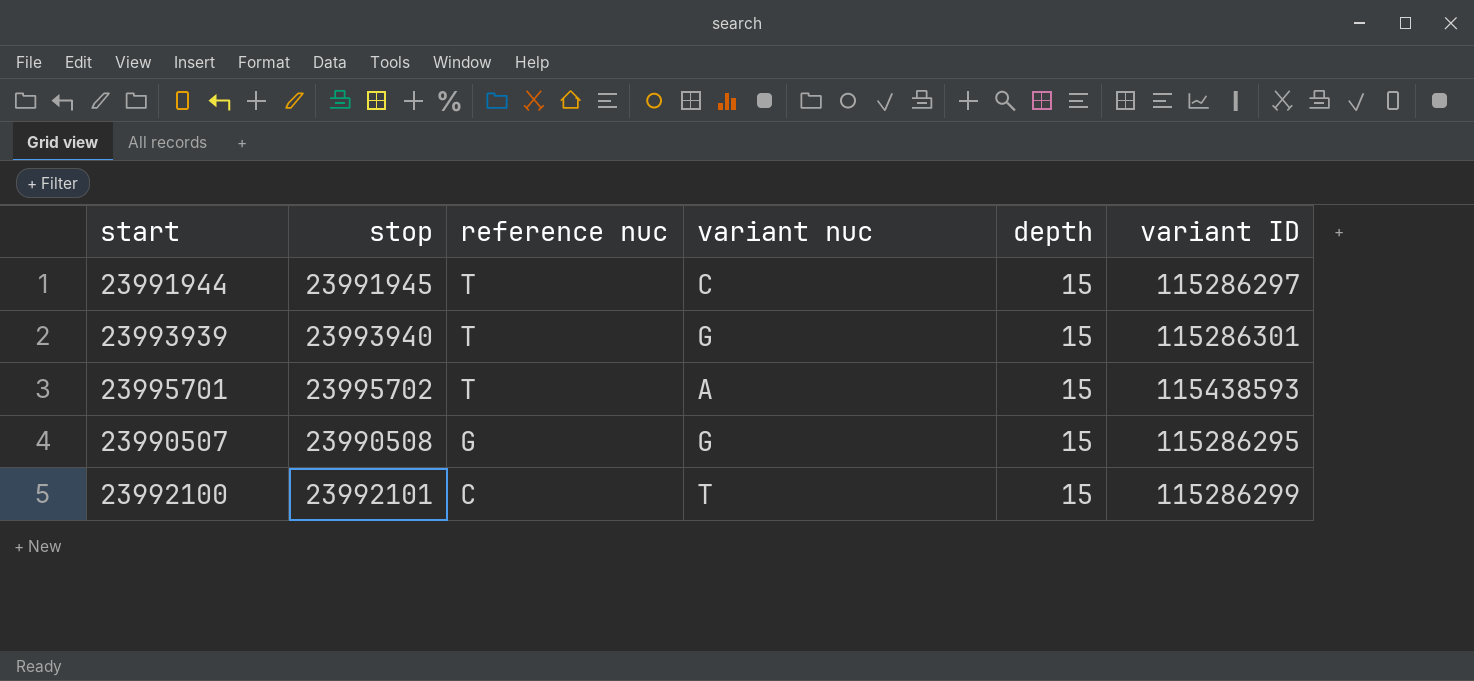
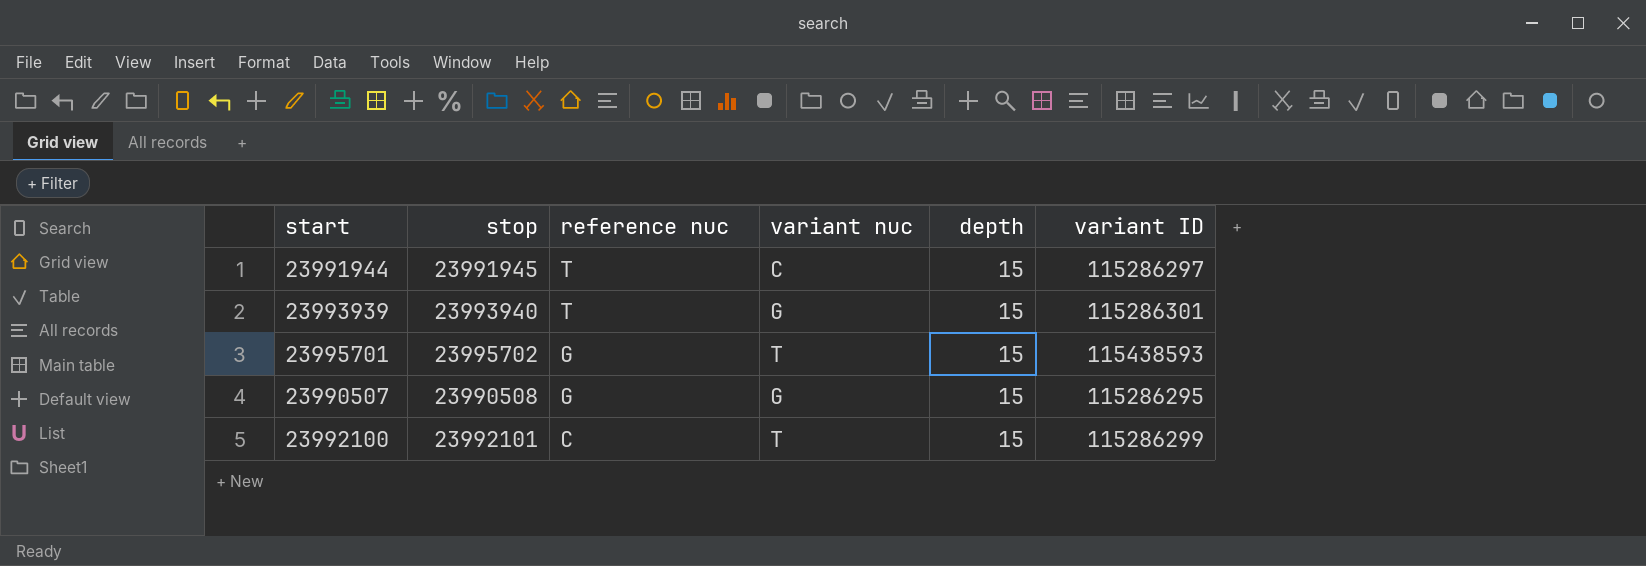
23995701 | reference nuc: T -> G
23995701 | variant nuc: A -> T

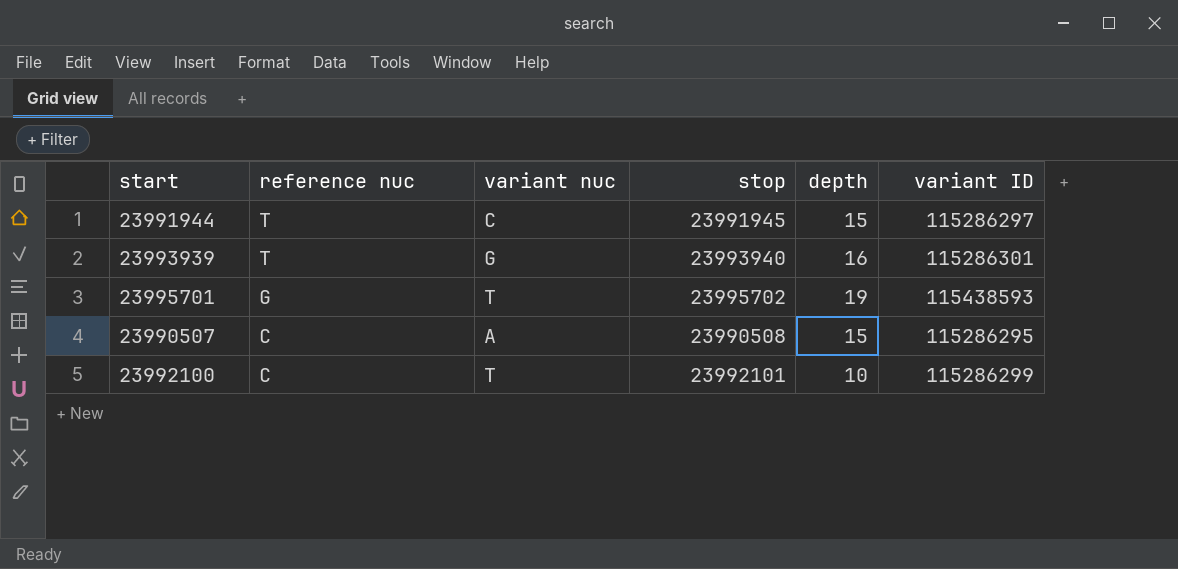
column stop | position: 2 -> 4
23993939 | depth: 15 -> 16
23995701 | depth: 15 -> 19
23990507 | reference nuc: G -> C
23990507 | variant nuc: G -> A
23992100 | depth: 15 -> 10

